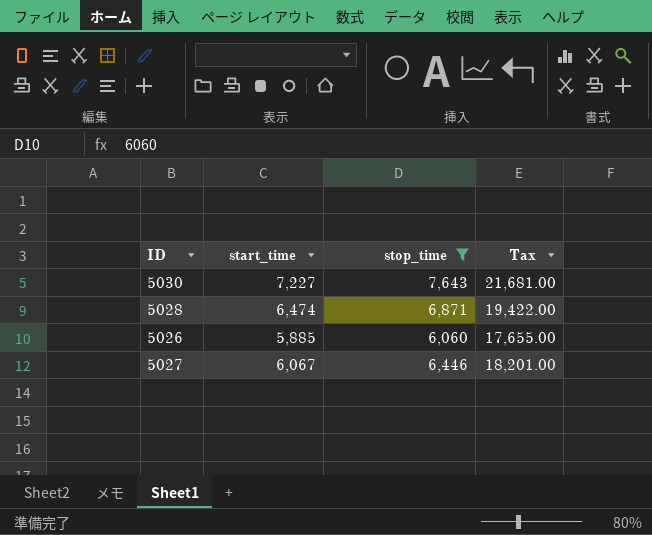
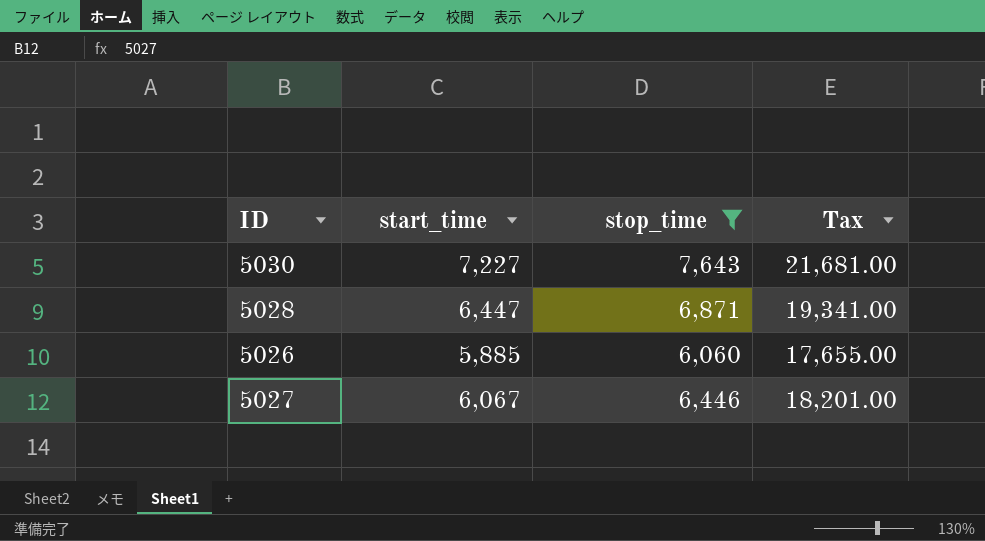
5028 | start_time: 6,474 -> 6,447
5028 | Tax: 19,422.00 -> 19,341.00

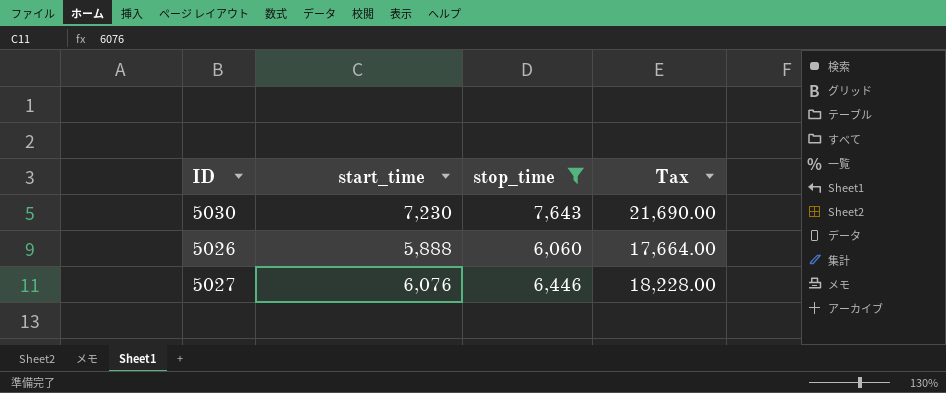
row 5028: 6,447 | 6,871 | 19,341.00 -> none
5030 | start_time: 7,227 -> 7,230
5030 | Tax: 21,681.00 -> 21,690.00
5026 | start_time: 5,885 -> 5,888
5026 | Tax: 17,655.00 -> 17,664.00
5027 | start_time: 6,067 -> 6,076
5027 | Tax: 18,201.00 -> 18,228.00

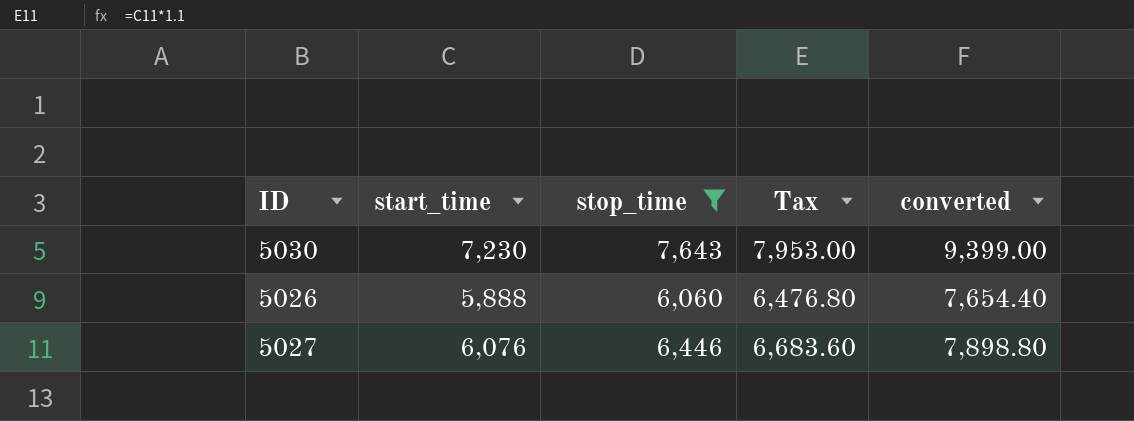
column Tax | formula: [start_time] * 3 -> [start_time] * 1.1
column converted | formula: none -> [start_time] * 1.3

